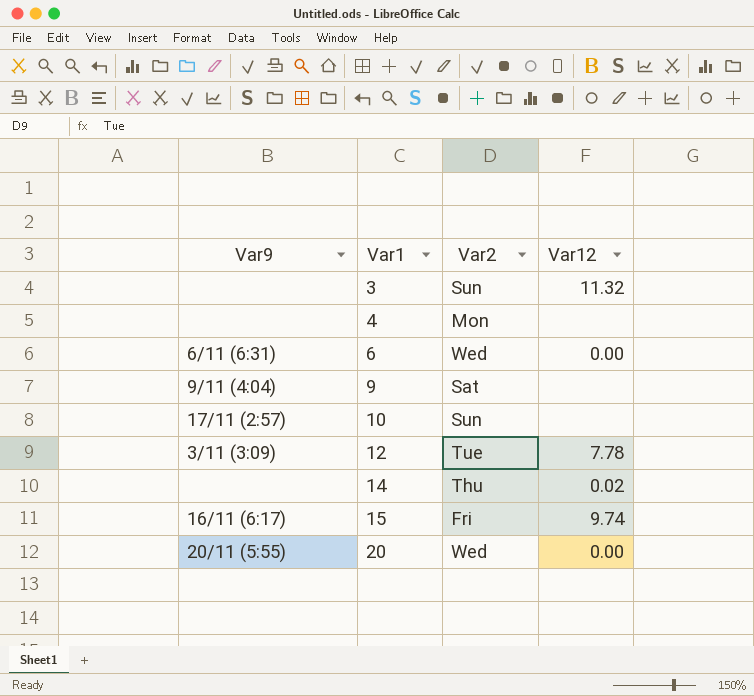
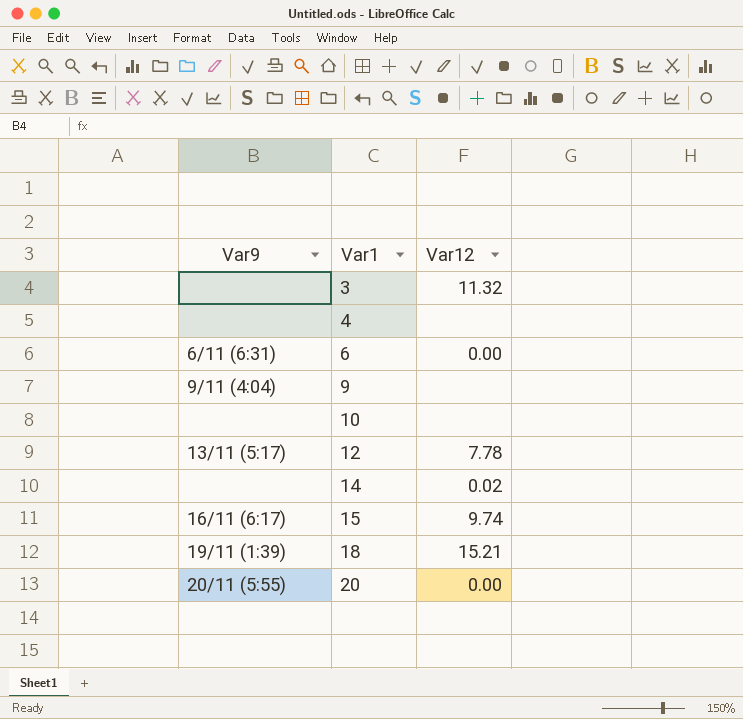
column Var2 | position: 3 -> none
10 | Var9: 17/11 (2:57) -> none
12 | Var9: 3/11 (3:09) -> 13/11 (5:17)
row 18: none -> 19/11 (1:39) | 15.21

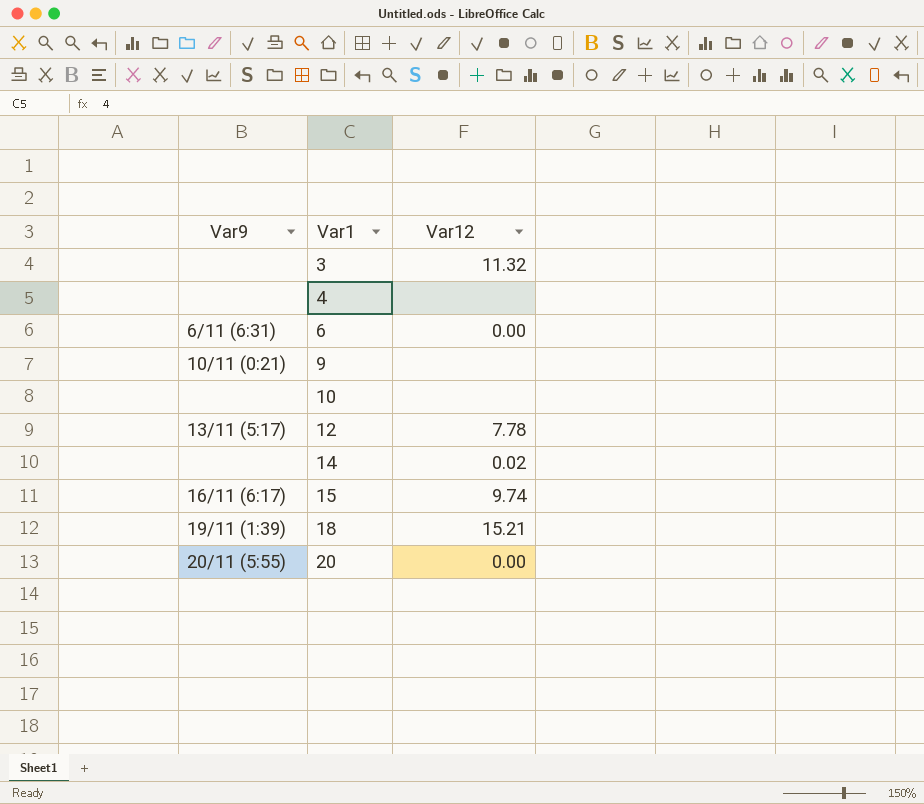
9 | Var9: 9/11 (4:04) -> 10/11 (0:21)

